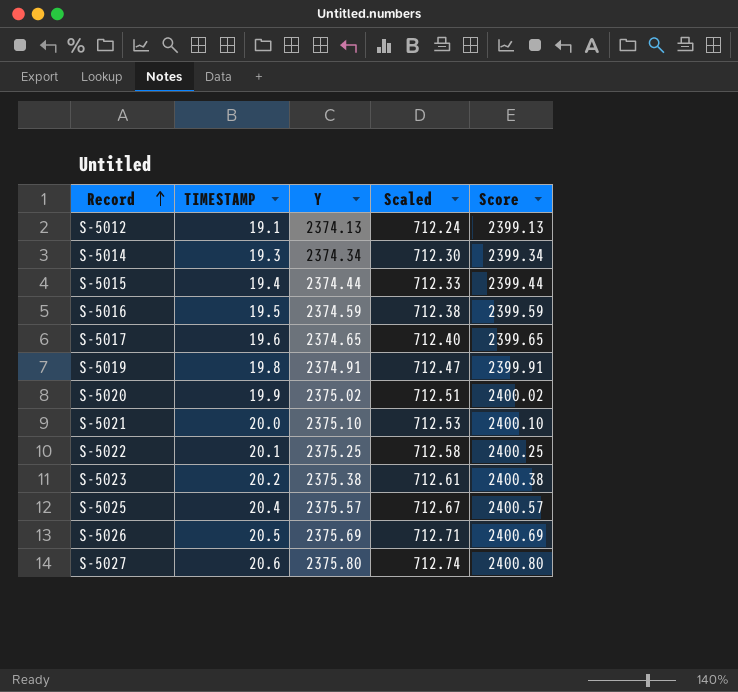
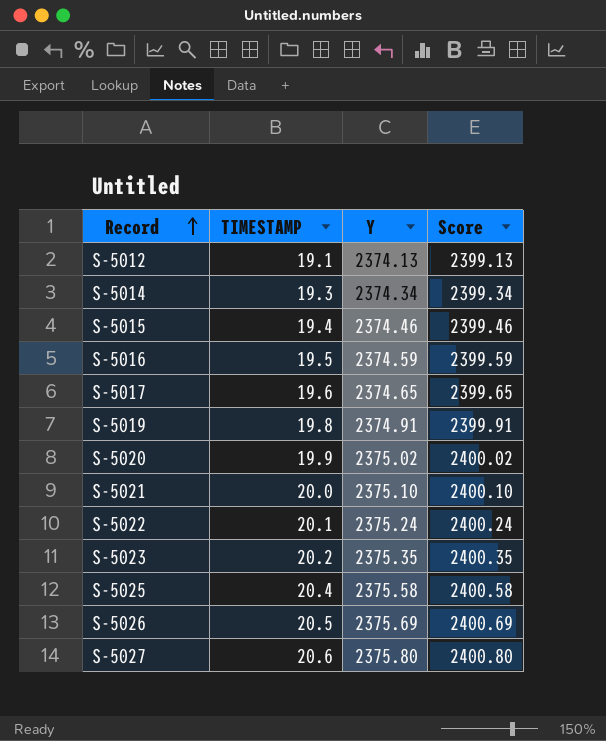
column Scaled | formula: [Y] * 0.3 -> none
S-5015 | Y: 2374.44 -> 2374.46
S-5015 | Score: 2399.44 -> 2399.46
S-5022 | Y: 2375.25 -> 2375.24
S-5022 | Score: 2400.25 -> 2400.24
S-5023 | Y: 2375.38 -> 2375.35
S-5023 | Score: 2400.38 -> 2400.35
S-5025 | Y: 2375.57 -> 2375.58
S-5025 | Score: 2400.57 -> 2400.58

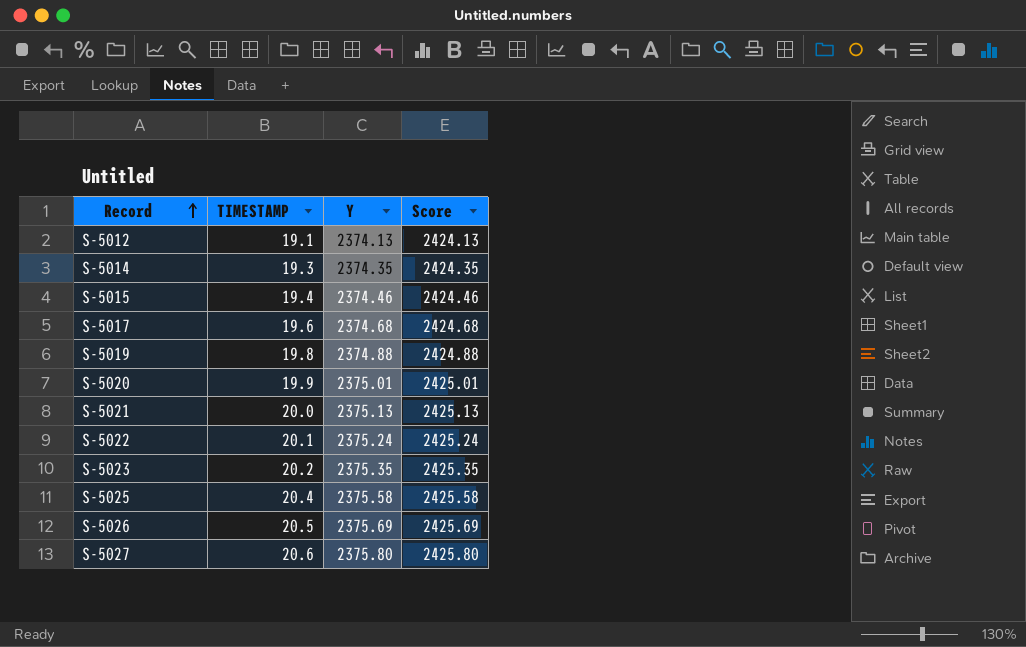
column Score | formula: [Y] + 25 -> [Y] + 50
row S-5016: 19.5 | 2374.59 | 2399.59 -> none
S-5014 | Y: 2374.34 -> 2374.35
S-5017 | Y: 2374.65 -> 2374.68
S-5019 | Y: 2374.91 -> 2374.88
S-5020 | Y: 2375.02 -> 2375.01
S-5021 | Y: 2375.10 -> 2375.13

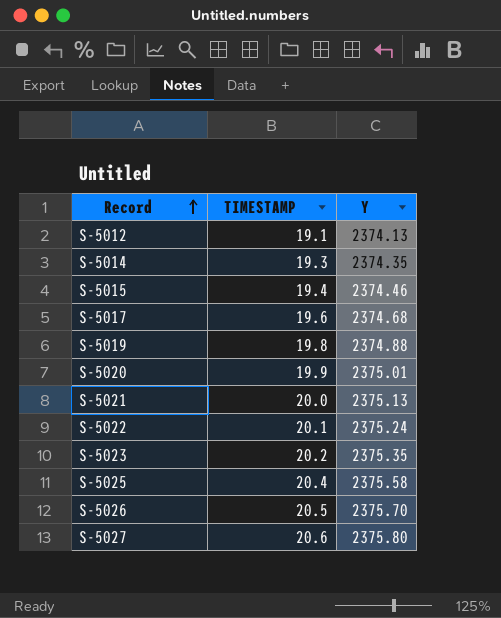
column Score | formula: [Y] + 50 -> none
S-5026 | Y: 2375.69 -> 2375.70

